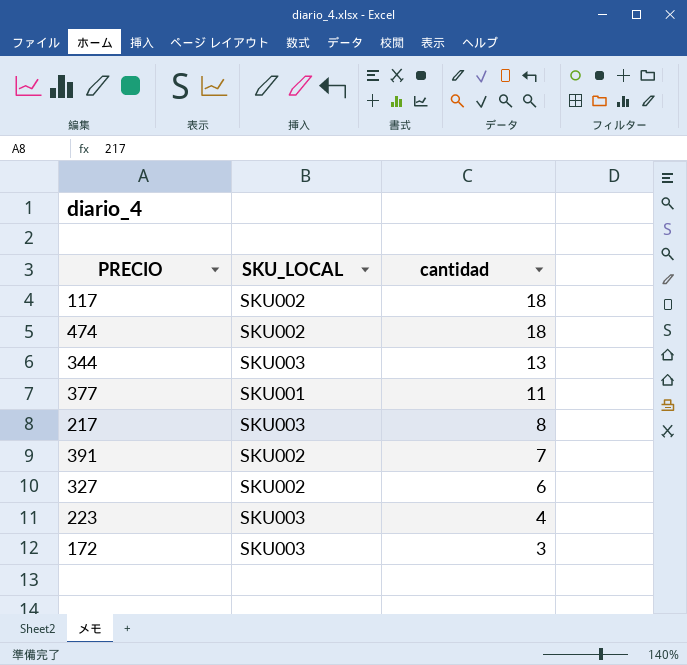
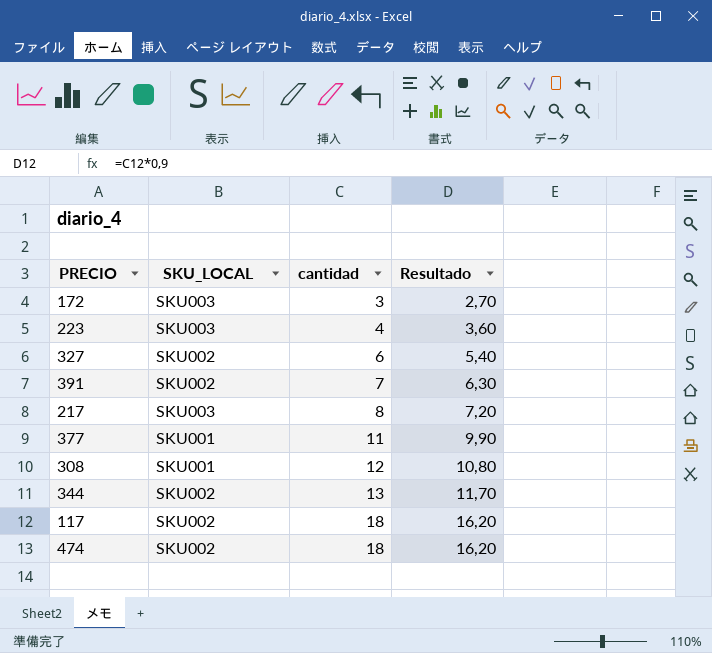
row order: cantidad descending -> cantidad ascending
column Resultado | formula: none -> [cantidad] * 0,9
row 308: none -> SKU001 | 12 | 10,80
344 | SKU_LOCAL: SKU003 -> SKU002

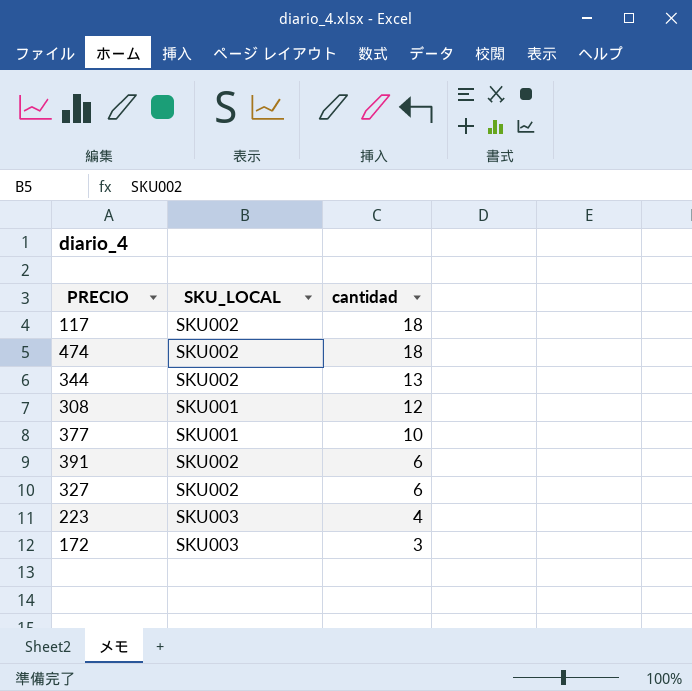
row order: cantidad ascending -> cantidad descending
column Resultado | formula: [cantidad] * 0,9 -> none
row 217: SKU003 | 8 | 7,20 -> none
377 | cantidad: 11 -> 10
391 | cantidad: 7 -> 6

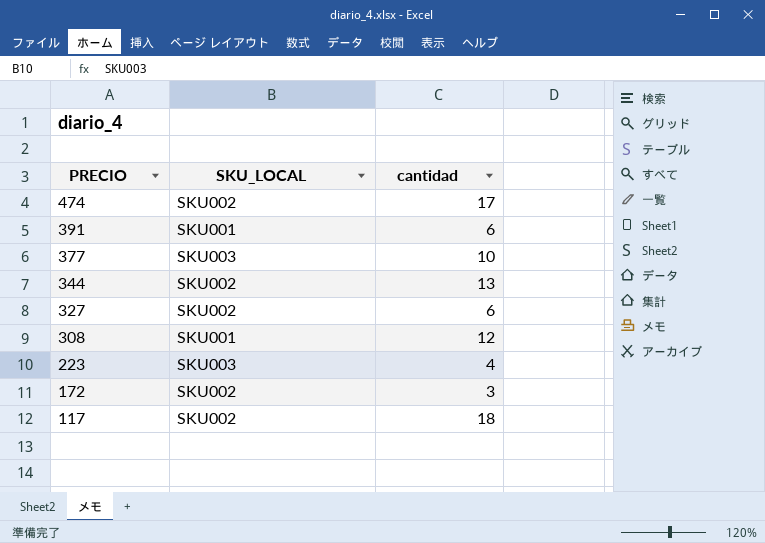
row order: cantidad descending -> PRECIO descending
474 | cantidad: 18 -> 17
391 | SKU_LOCAL: SKU002 -> SKU001
377 | SKU_LOCAL: SKU001 -> SKU003
172 | SKU_LOCAL: SKU003 -> SKU002

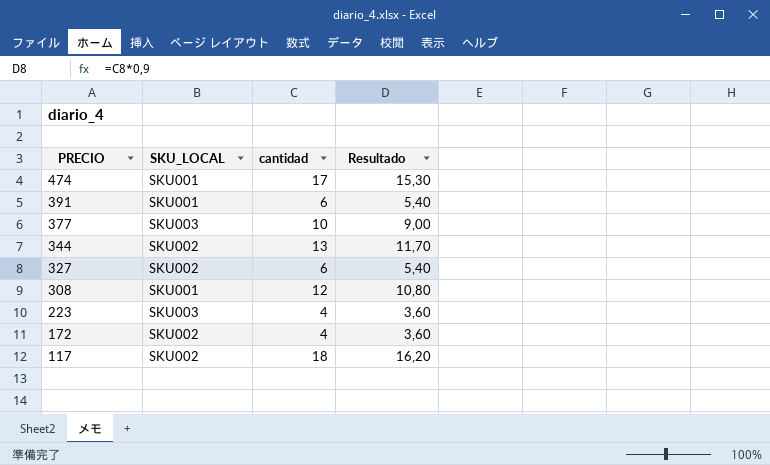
column Resultado | formula: none -> [cantidad] * 0,9
474 | SKU_LOCAL: SKU002 -> SKU001
172 | cantidad: 3 -> 4

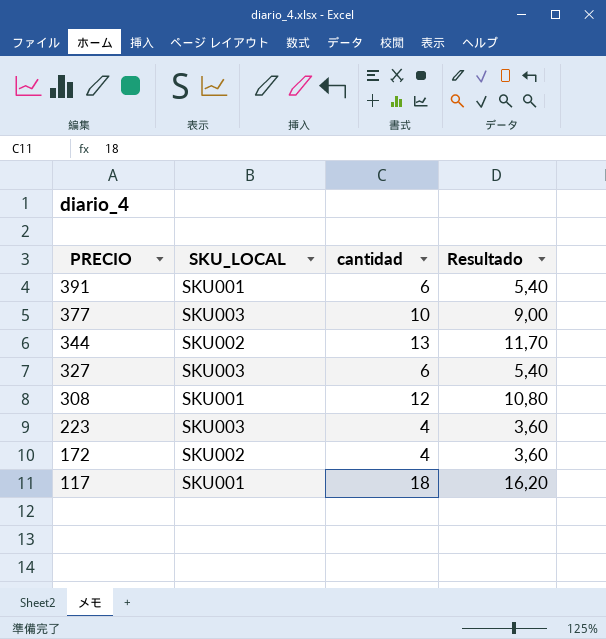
row 474: SKU001 | 17 | 15,30 -> none
327 | SKU_LOCAL: SKU002 -> SKU003
117 | SKU_LOCAL: SKU002 -> SKU001

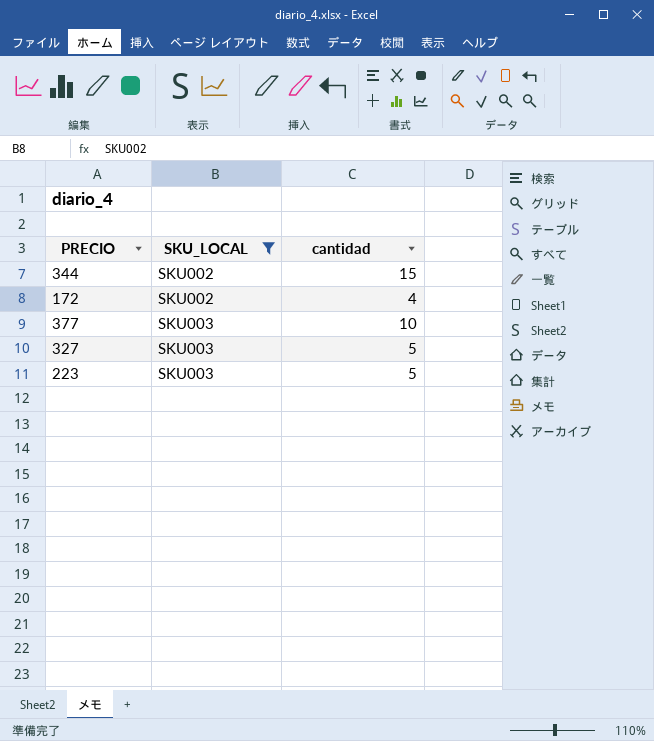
filter: none -> SKU_LOCAL != SKU001
row order: PRECIO descending -> SKU_LOCAL ascending
column Resultado | formula: [cantidad] * 0,9 -> none
344 | cantidad: 13 -> 15
327 | cantidad: 6 -> 5
223 | cantidad: 4 -> 5

